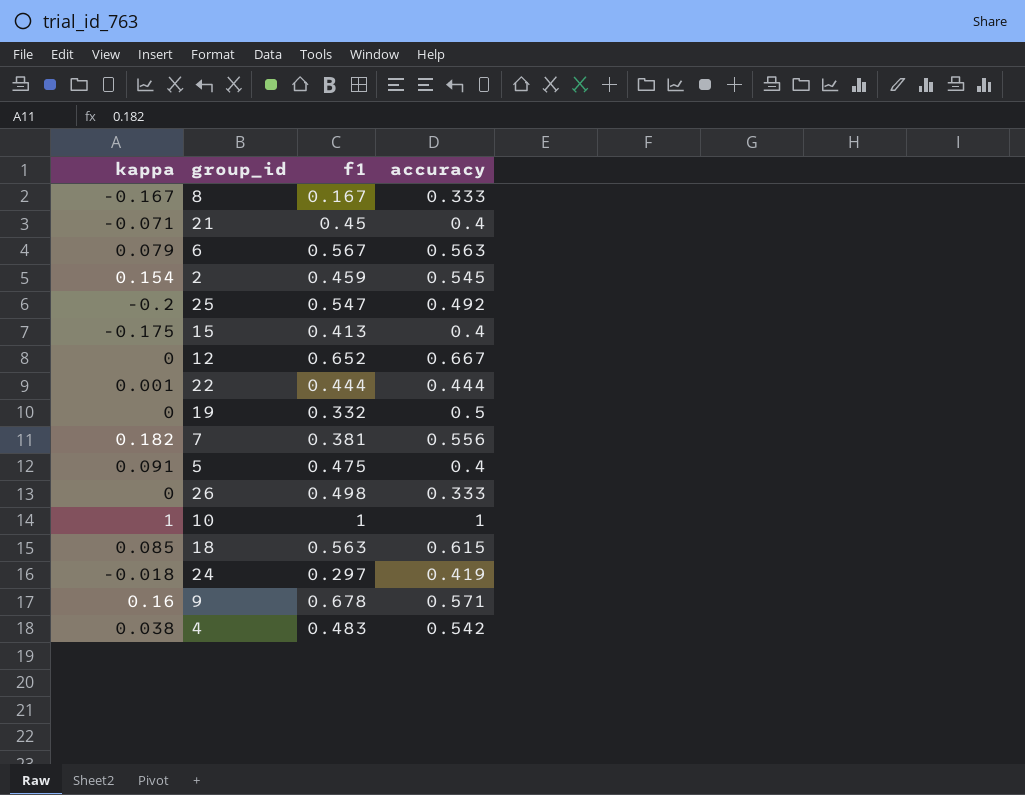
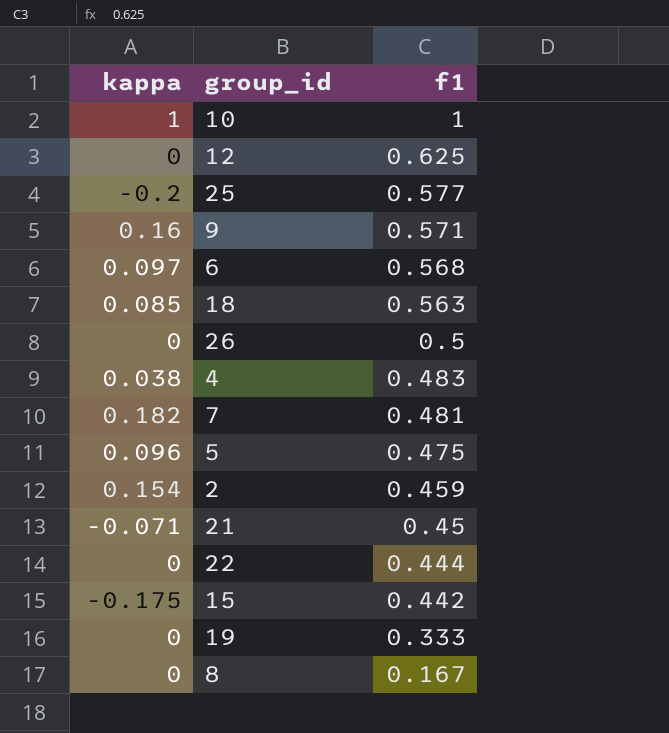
row order: none -> f1 descending
column accuracy | position: 4 -> none
row 24: -0.018 | 0.297 | 0.419 -> none
12 | f1: 0.652 -> 0.625
25 | f1: 0.547 -> 0.577
9 | f1: 0.678 -> 0.571
6 | kappa: 0.079 -> 0.097
6 | f1: 0.567 -> 0.568
26 | f1: 0.498 -> 0.5
7 | f1: 0.381 -> 0.481
5 | kappa: 0.091 -> 0.096
22 | kappa: 0.001 -> 0
15 | f1: 0.413 -> 0.442
19 | f1: 0.332 -> 0.333
8 | kappa: -0.167 -> 0

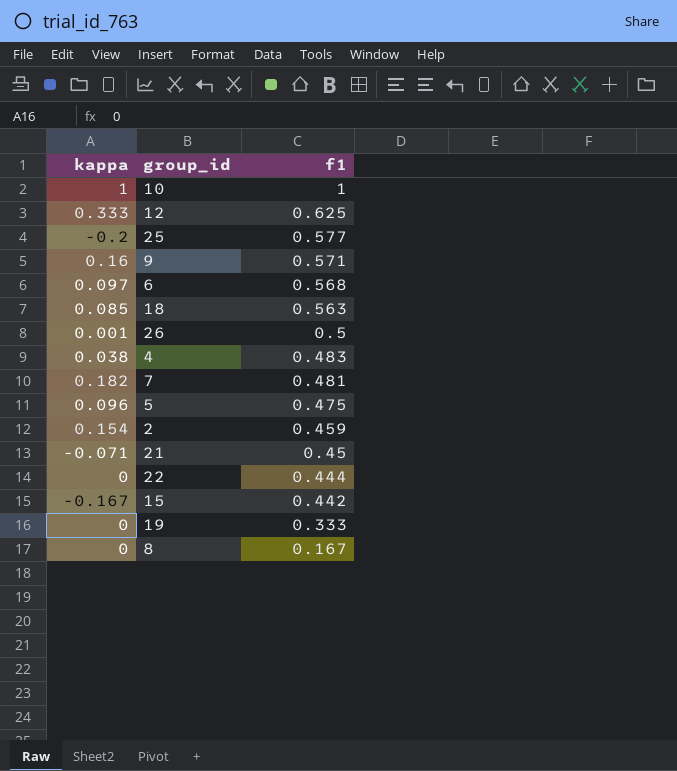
12 | kappa: 0 -> 0.333
26 | kappa: 0 -> 0.001
15 | kappa: -0.175 -> -0.167

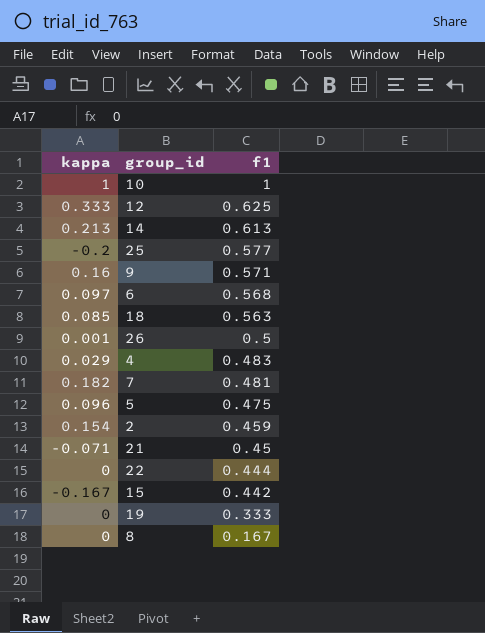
row 14: none -> 0.213 | 0.613
4 | kappa: 0.038 -> 0.029

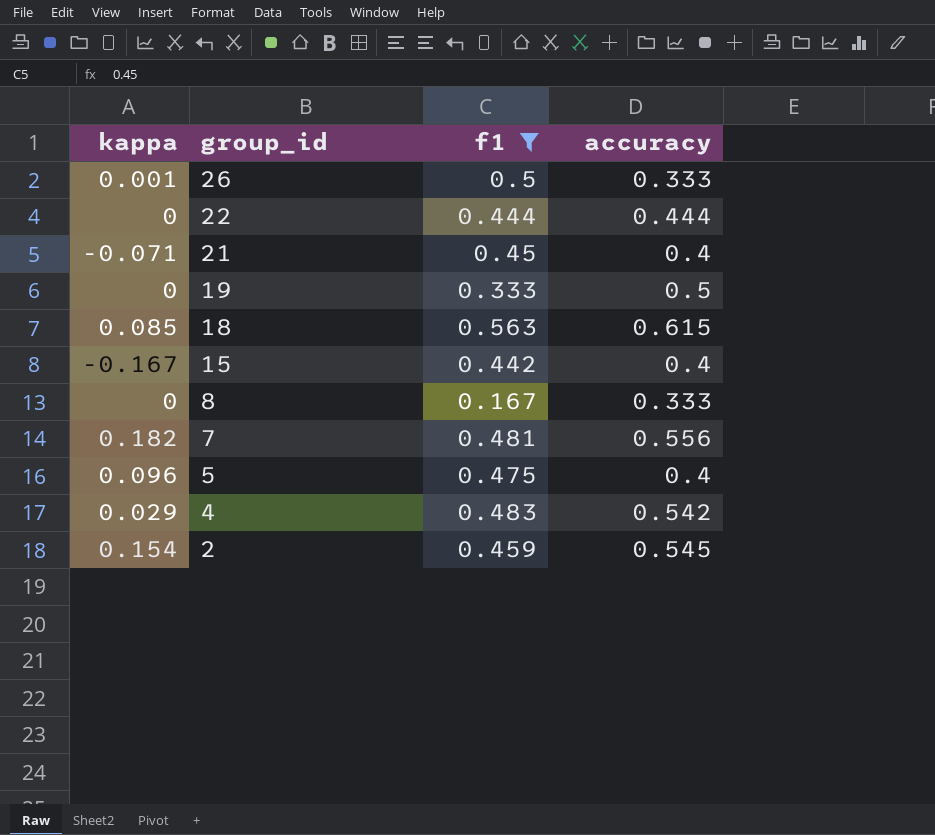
filter: none -> f1 <= 0.563
row order: f1 descending -> group_id descending
column accuracy | position: none -> 4

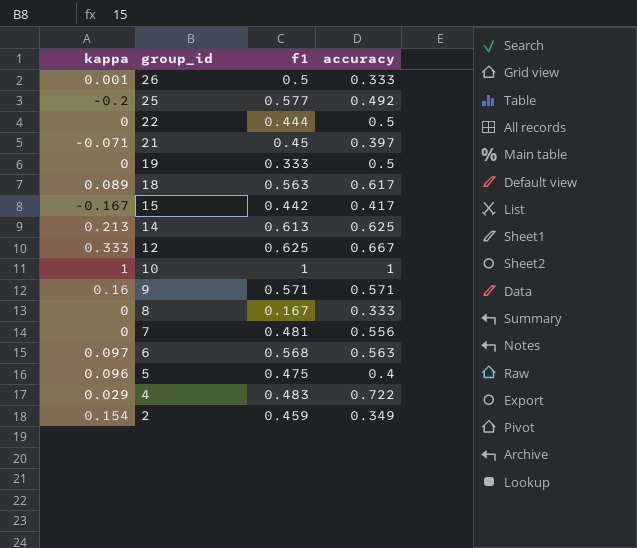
filter: f1 <= 0.563 -> none
22 | accuracy: 0.444 -> 0.5
21 | accuracy: 0.4 -> 0.397
18 | kappa: 0.085 -> 0.089
18 | accuracy: 0.615 -> 0.617
15 | accuracy: 0.4 -> 0.417
7 | kappa: 0.182 -> 0
4 | accuracy: 0.542 -> 0.722
2 | accuracy: 0.545 -> 0.349

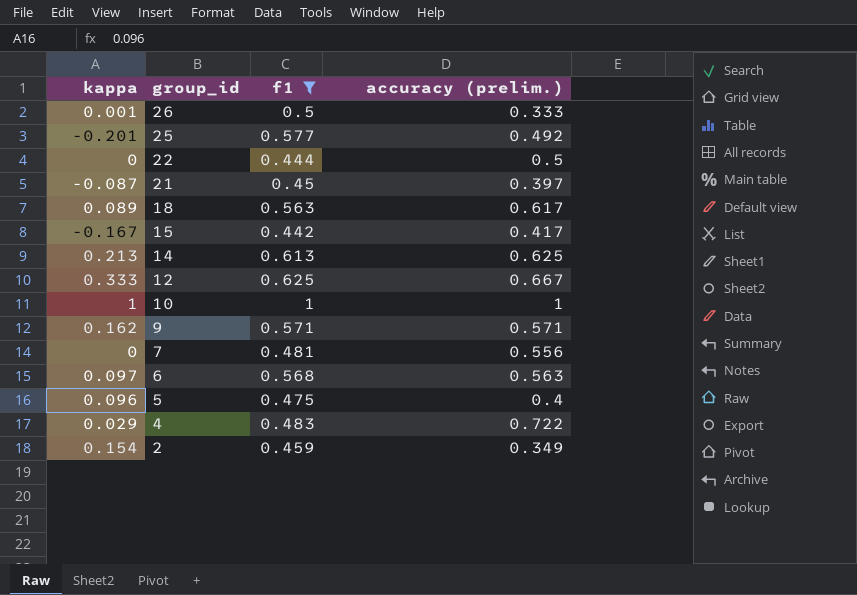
filter: none -> f1 >= 0.442
column name: accuracy -> accuracy (prelim.)
25 | kappa: -0.2 -> -0.201
21 | kappa: -0.071 -> -0.087
9 | kappa: 0.16 -> 0.162

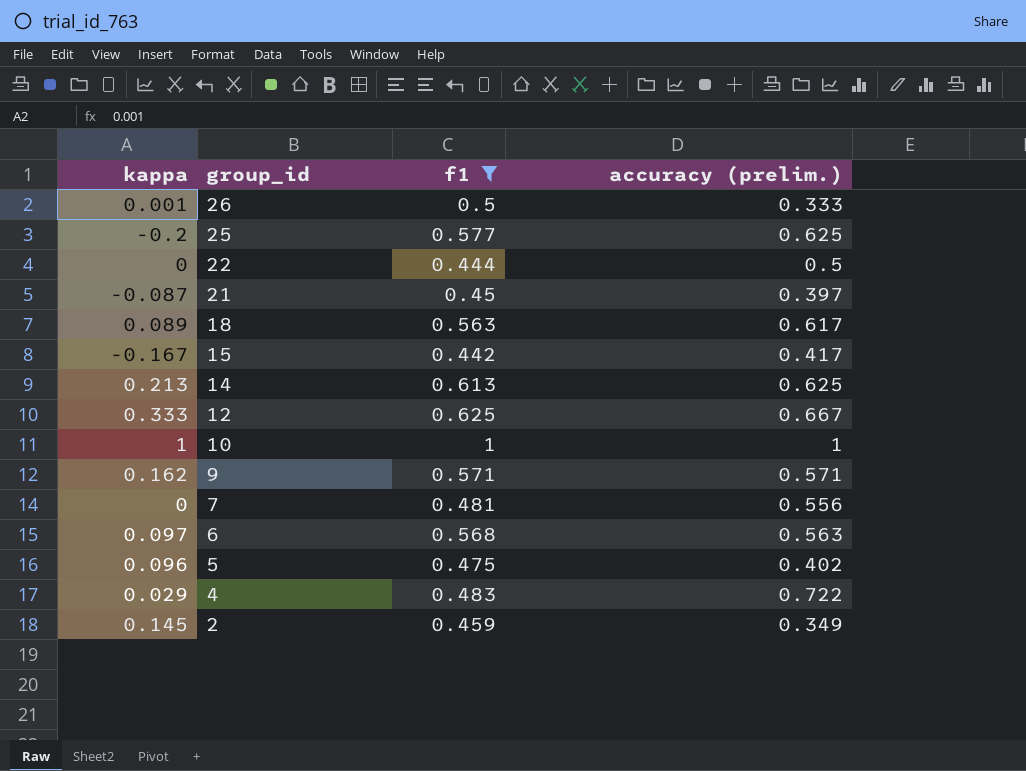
25 | kappa: -0.201 -> -0.2
25 | accuracy (prelim.): 0.492 -> 0.625
5 | accuracy (prelim.): 0.4 -> 0.402
2 | kappa: 0.154 -> 0.145

